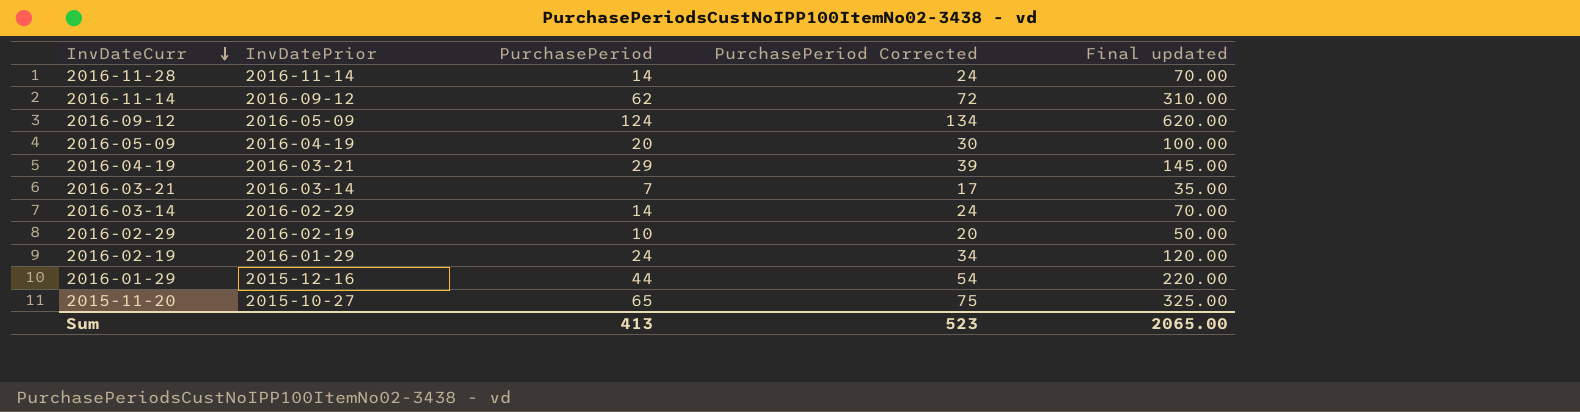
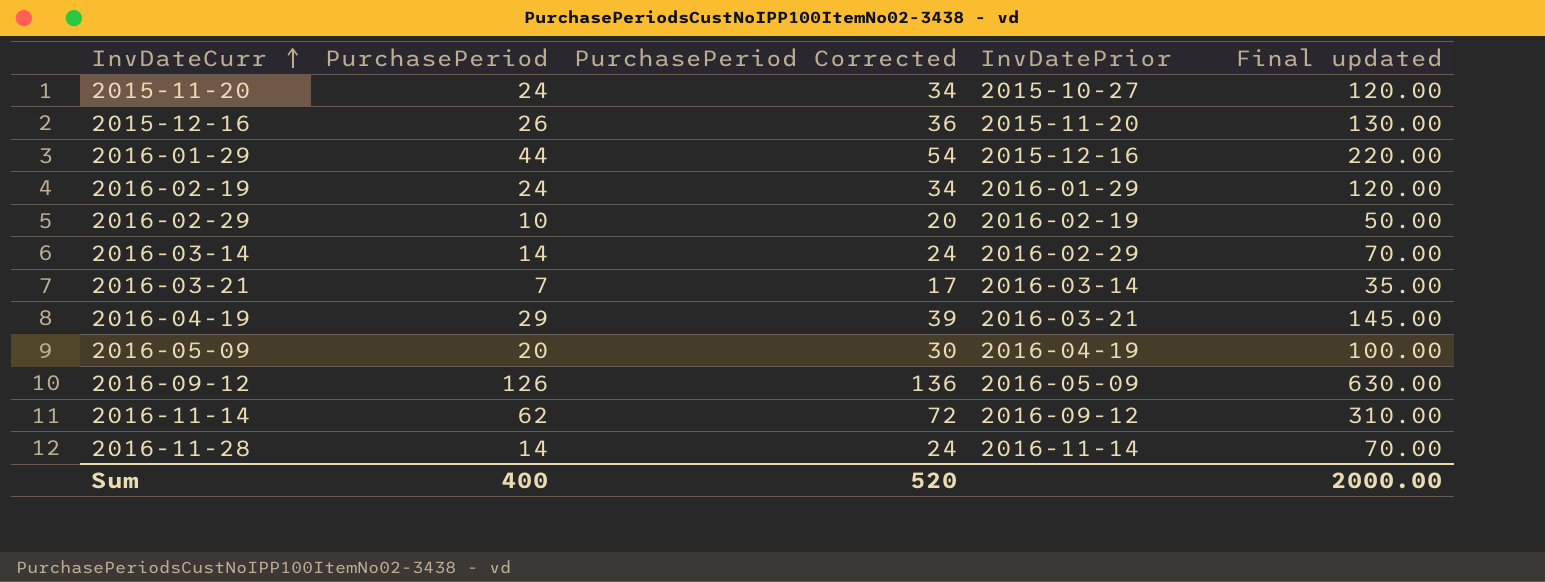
row order: InvDateCurr descending -> InvDateCurr ascending
column InvDatePrior | position: 2 -> 4
2015-11-20 | PurchasePeriod: 65 -> 24
2015-11-20 | PurchasePeriod Corrected: 75 -> 34
2015-11-20 | Final updated: 325.00 -> 120.00
row 2015-12-16: none -> 26 | 36 | 2015-11-20 | 130.00
2016-09-12 | PurchasePeriod: 124 -> 126
2016-09-12 | PurchasePeriod Corrected: 134 -> 136
2016-09-12 | Final updated: 620.00 -> 630.00
Sum | PurchasePeriod: 413 -> 400
Sum | PurchasePeriod Corrected: 523 -> 520
Sum | Final updated: 2065.00 -> 2000.00

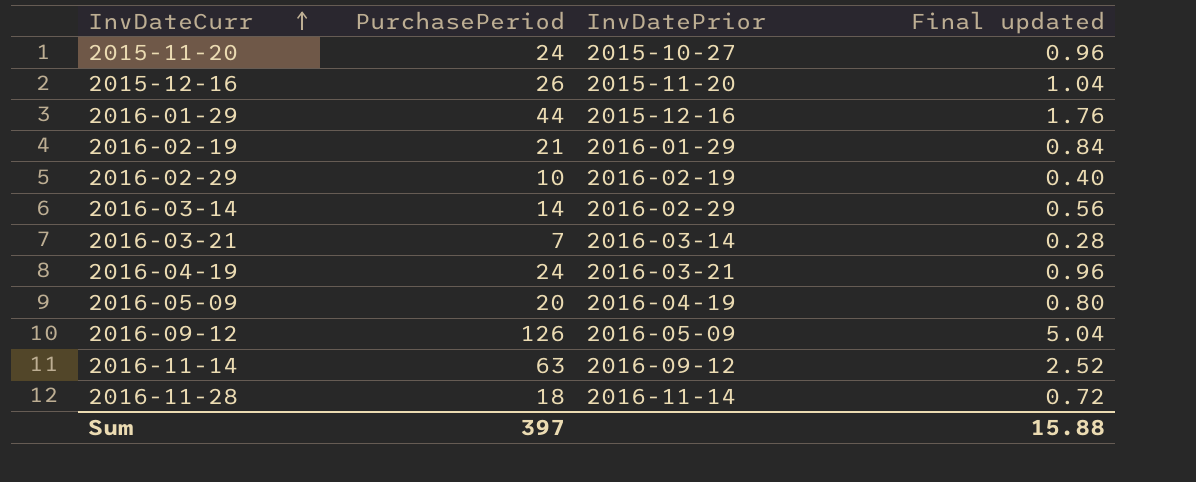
column PurchasePeriod Corrected | formula: [PurchasePeriod] + 10 -> none
column Final updated | formula: [PurchasePeriod] * 5 -> [PurchasePeriod] * 0.04
2016-02-19 | PurchasePeriod: 24 -> 21
2016-04-19 | PurchasePeriod: 29 -> 24
2016-11-14 | PurchasePeriod: 62 -> 63
2016-11-28 | PurchasePeriod: 14 -> 18
Sum | PurchasePeriod: 400 -> 397
Sum | Final updated: 2000.00 -> 15.88

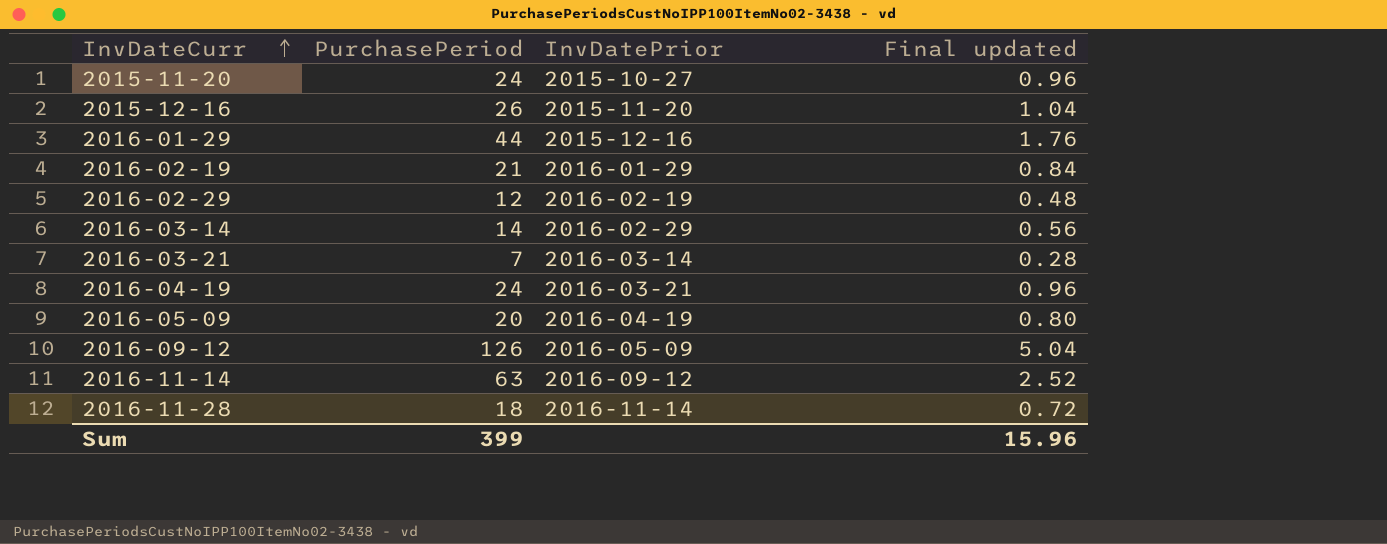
2016-02-29 | PurchasePeriod: 10 -> 12
2016-02-29 | Final updated: 0.40 -> 0.48
Sum | PurchasePeriod: 397 -> 399
Sum | Final updated: 15.88 -> 15.96

